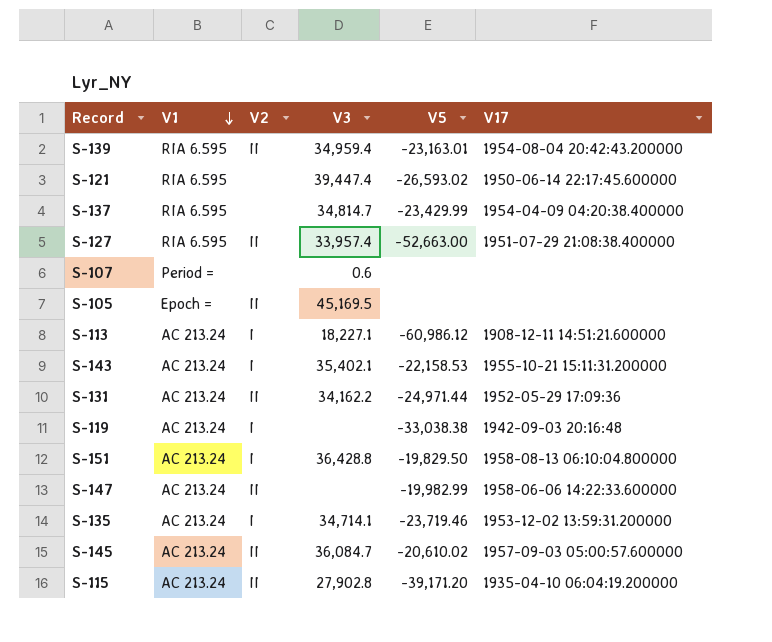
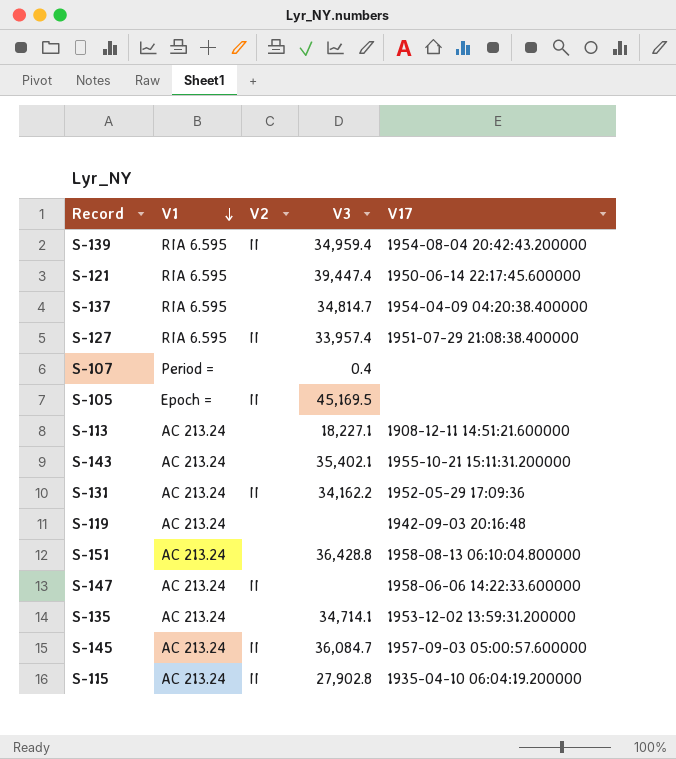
column V5 | position: 5 -> none
S-107 | V3: 0.6 -> 0.4
S-113 | V2: I -> none
S-143 | V2: I -> none
S-119 | V2: I -> none
S-151 | V2: I -> none
S-135 | V2: I -> none

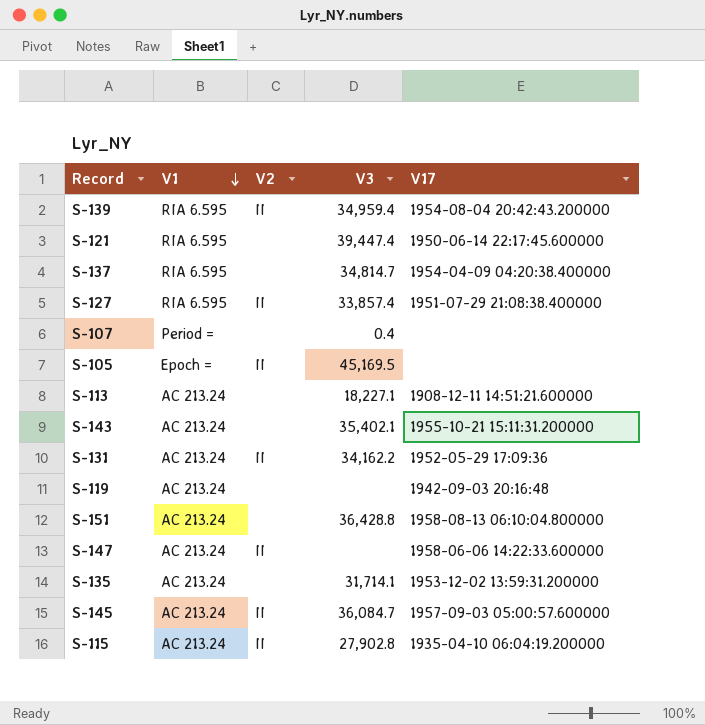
S-127 | V3: 33,957.4 -> 33,857.4
S-135 | V3: 34,714.1 -> 31,714.1

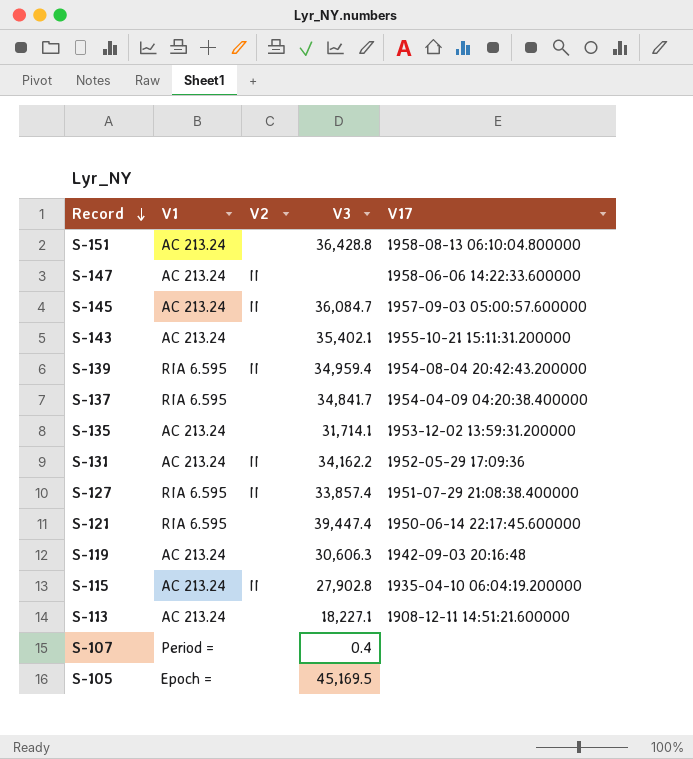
row order: V1 descending -> Record descending
S-137 | V3: 34,814.7 -> 34,841.7
S-119 | V3: none -> 30,606.3
S-105 | V2: II -> none

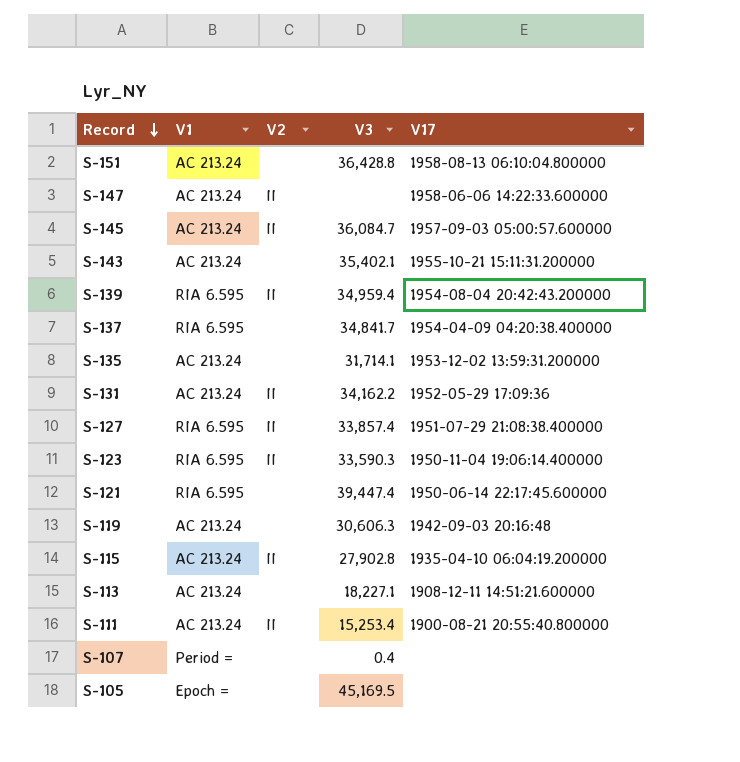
row S-123: none -> RIA 6.595 | II | 33,590.3 | 1950-11-04 19:06:14.400000
row S-111: none -> AC 213.24 | II | 15,253.4 | 1900-08-21 20:55:40.800000

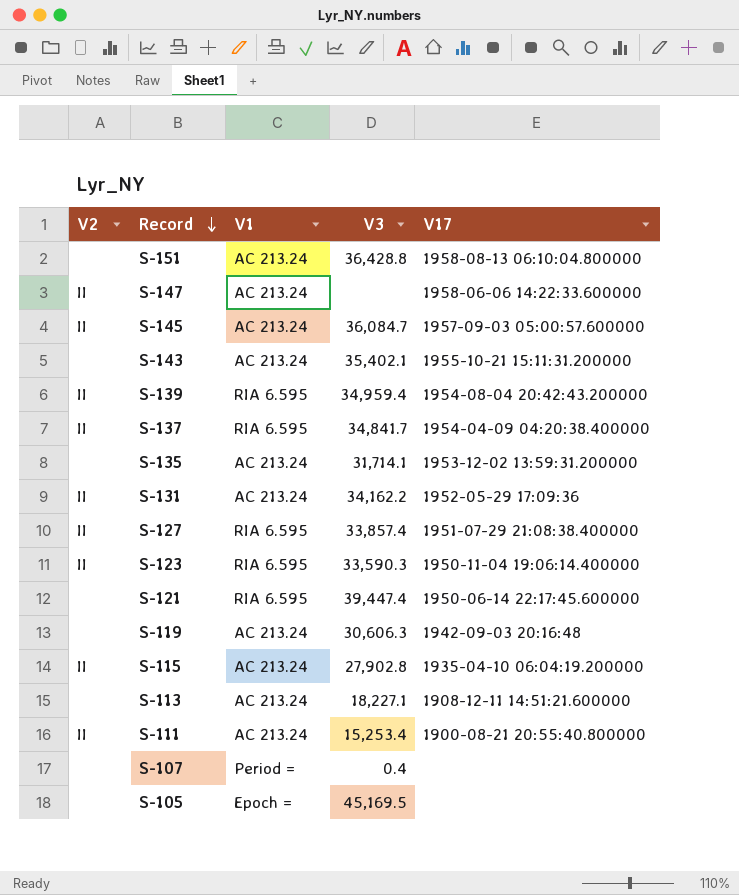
column V2 | position: 3 -> 1
S-137 | V2: none -> II

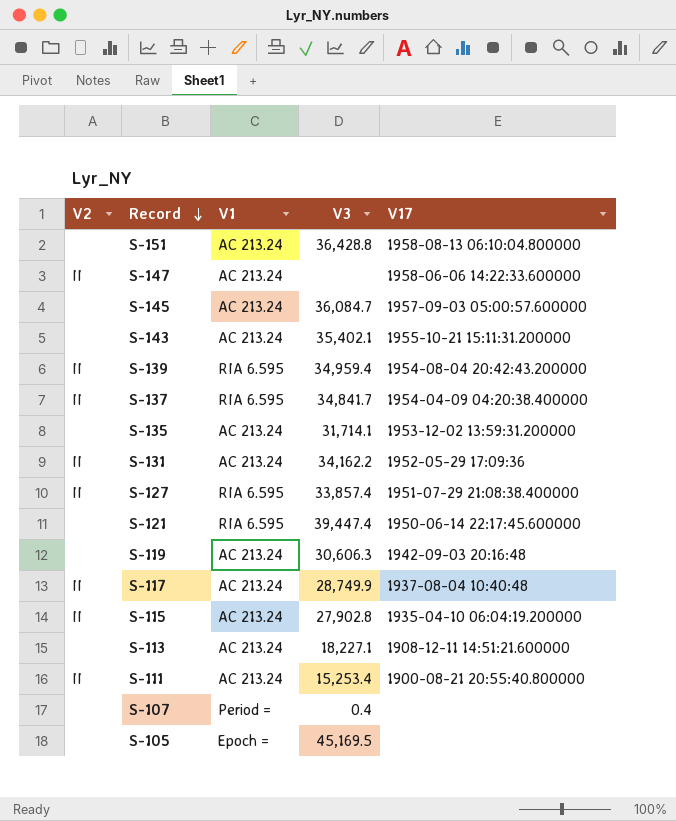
row S-123: II | RIA 6.595 | 33,590.3 | 1950-11-04 19:06:14.400000 -> none
S-145 | V2: II -> none
row S-117: none -> II | AC 213.24 | 28,749.9 | 1937-08-04 10:40:48

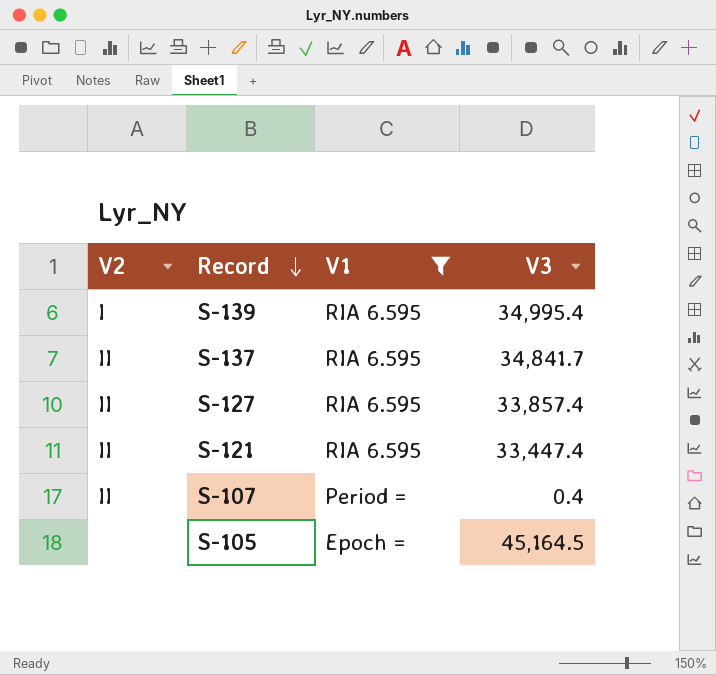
filter: none -> V1 != AC 213.24
column V17 | position: 5 -> none
S-139 | V2: II -> I
S-139 | V3: 34,959.4 -> 34,995.4
S-121 | V2: none -> II
S-121 | V3: 39,447.4 -> 33,447.4
S-107 | V2: none -> II
S-105 | V3: 45,169.5 -> 45,164.5

